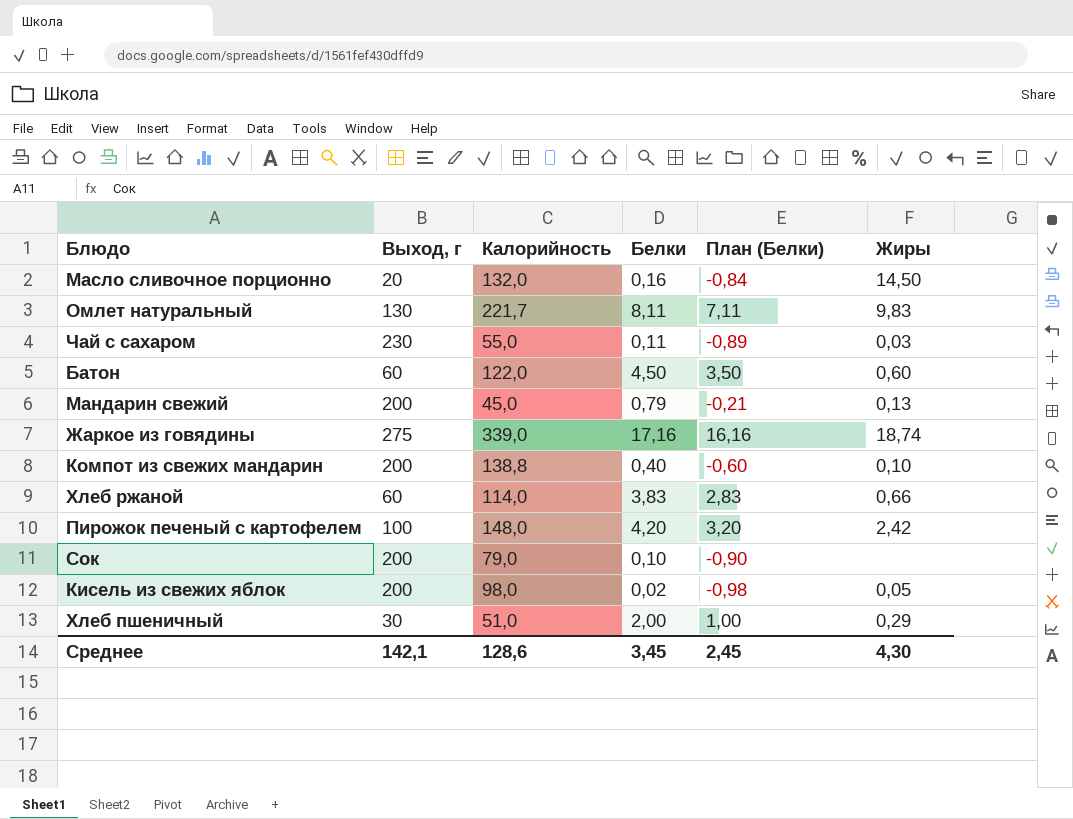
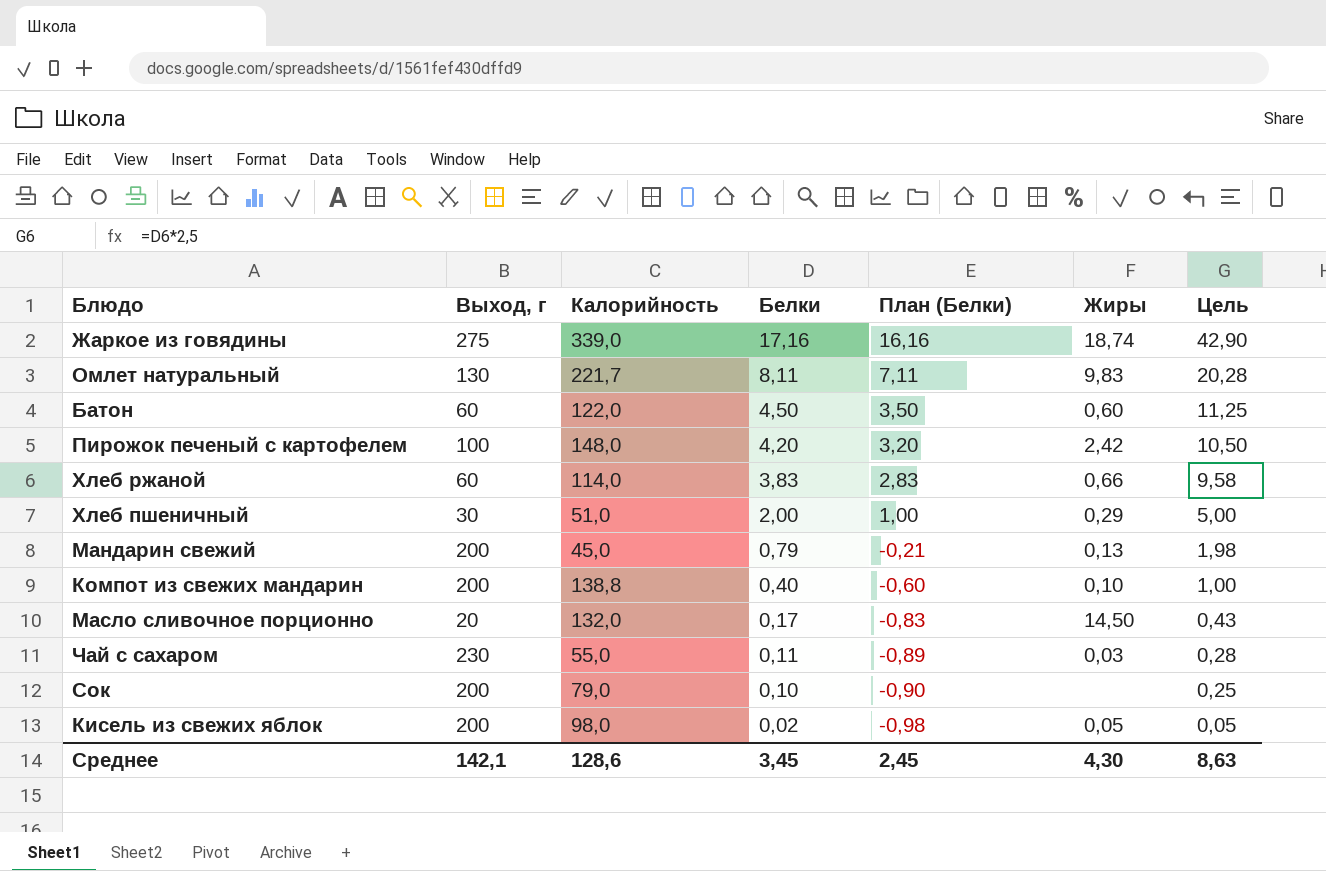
row order: none -> Белки descending
column Цель | formula: none -> [Белки] * 2,5
Масло сливочное порционно | Белки: 0,16 -> 0,17
Масло сливочное порционно | План (Белки): -0,84 -> -0,83

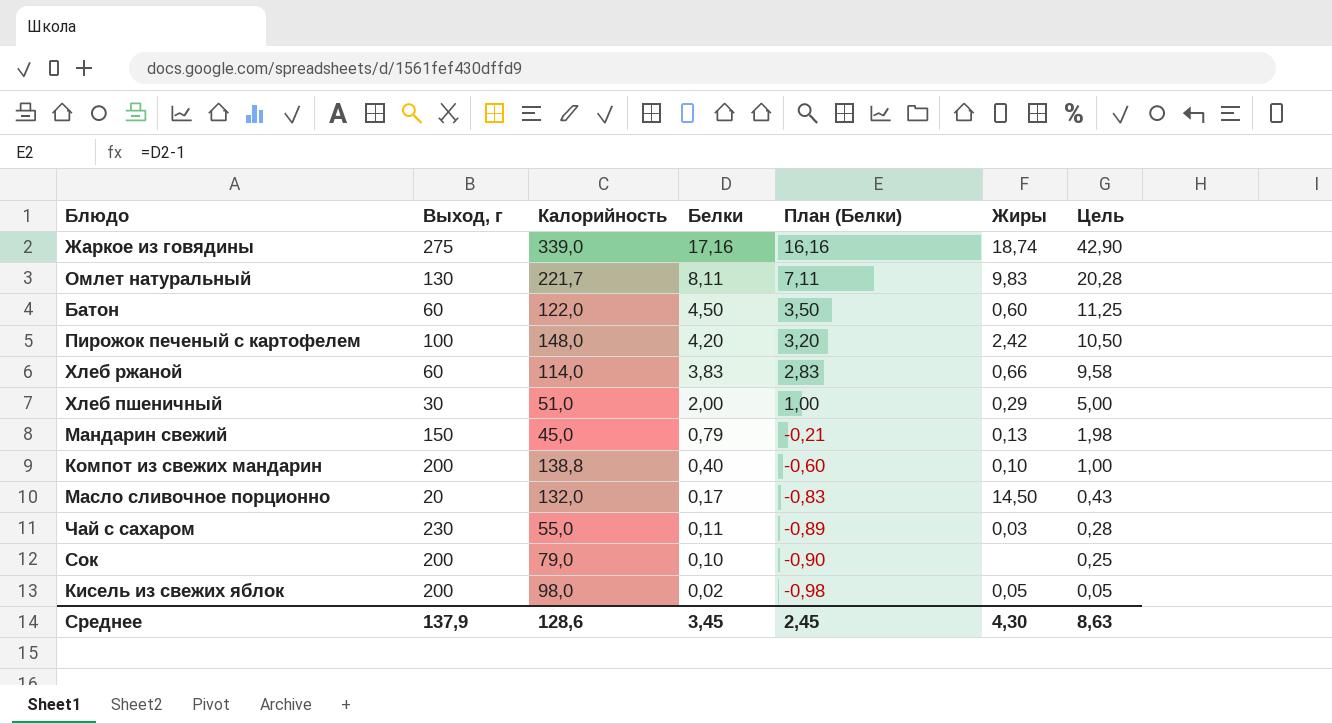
Мандарин свежий | Выход, г: 200 -> 150
Среднее | Выход, г: 142,1 -> 137,9

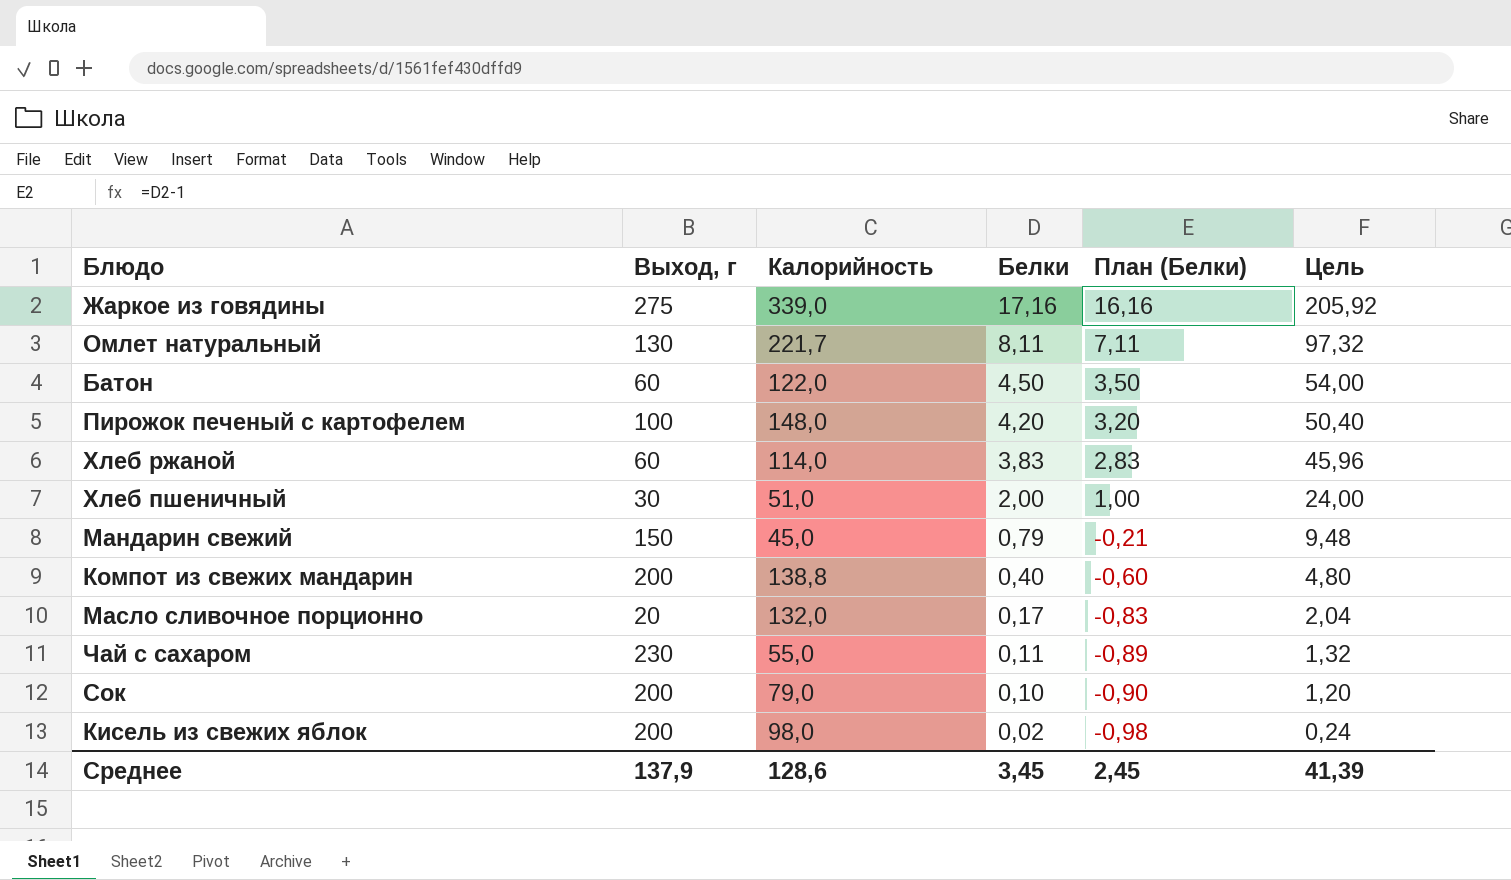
column Жиры | position: 6 -> none
column Цель | formula: [Белки] * 2,5 -> [Белки] * 12
Среднее | Цель: 8,63 -> 41,39

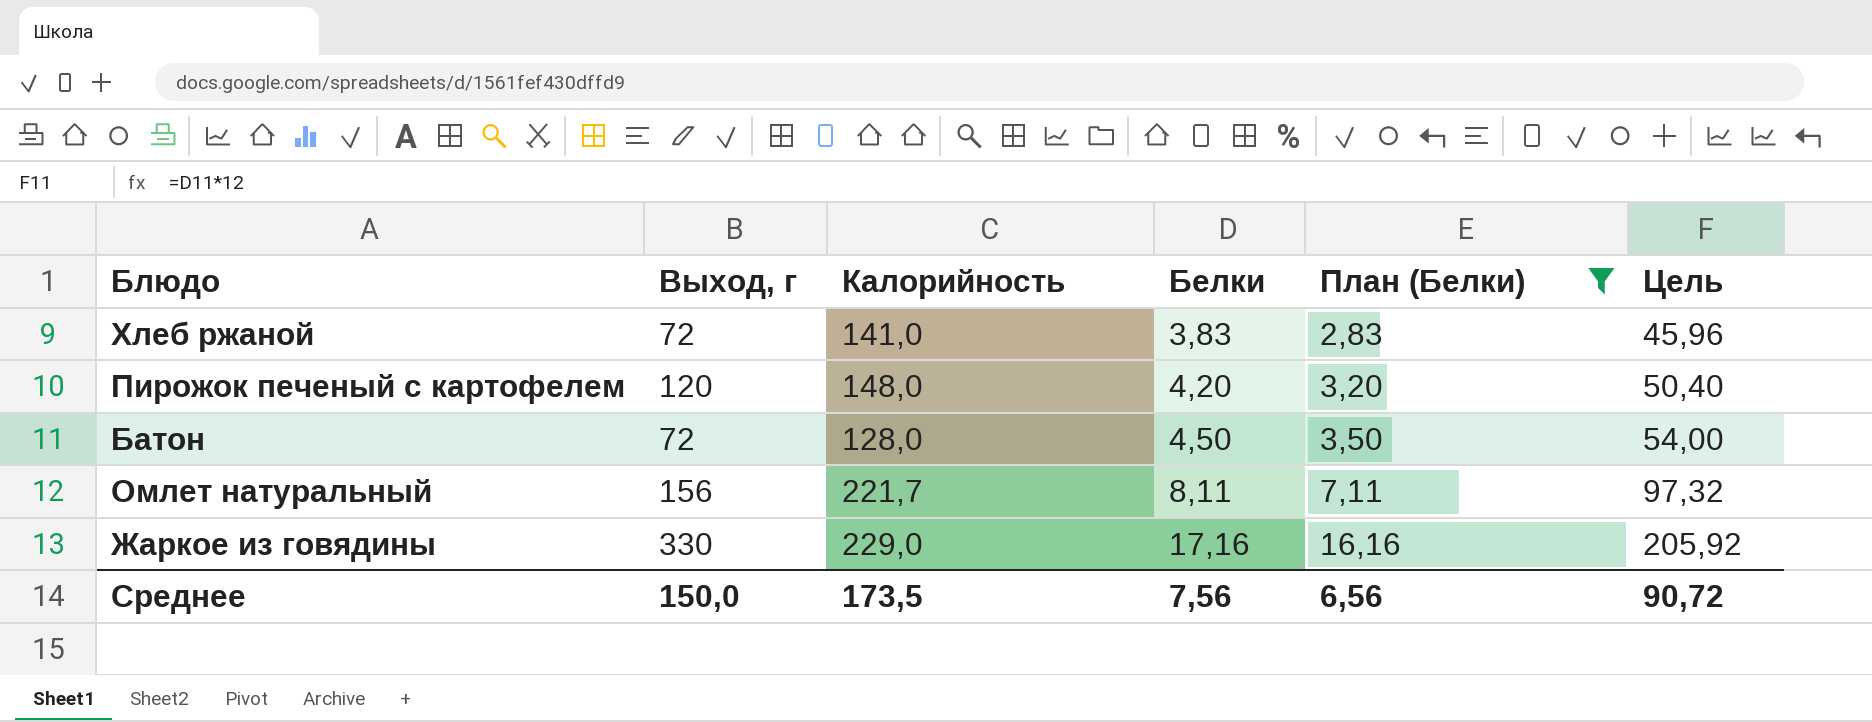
filter: none -> План (Белки) >= 2,83
row order: Белки descending -> Белки ascending
Хлеб ржаной | Выход, г: 60 -> 72
Хлеб ржаной | Калорийность: 114,0 -> 141,0
Пирожок печеный с картофелем | Выход, г: 100 -> 120
Батон | Выход, г: 60 -> 72
Батон | Калорийность: 122,0 -> 128,0
Омлет натуральный | Выход, г: 130 -> 156
Жаркое из говядины | Выход, г: 275 -> 330
Жаркое из говядины | Калорийность: 339,0 -> 229,0
Среднее | Выход, г: 137,9 -> 150,0
Среднее | Калорийность: 128,6 -> 173,5
Среднее | Белки: 3,45 -> 7,56
Среднее | План (Белки): 2,45 -> 6,56
Среднее | Цель: 41,39 -> 90,72

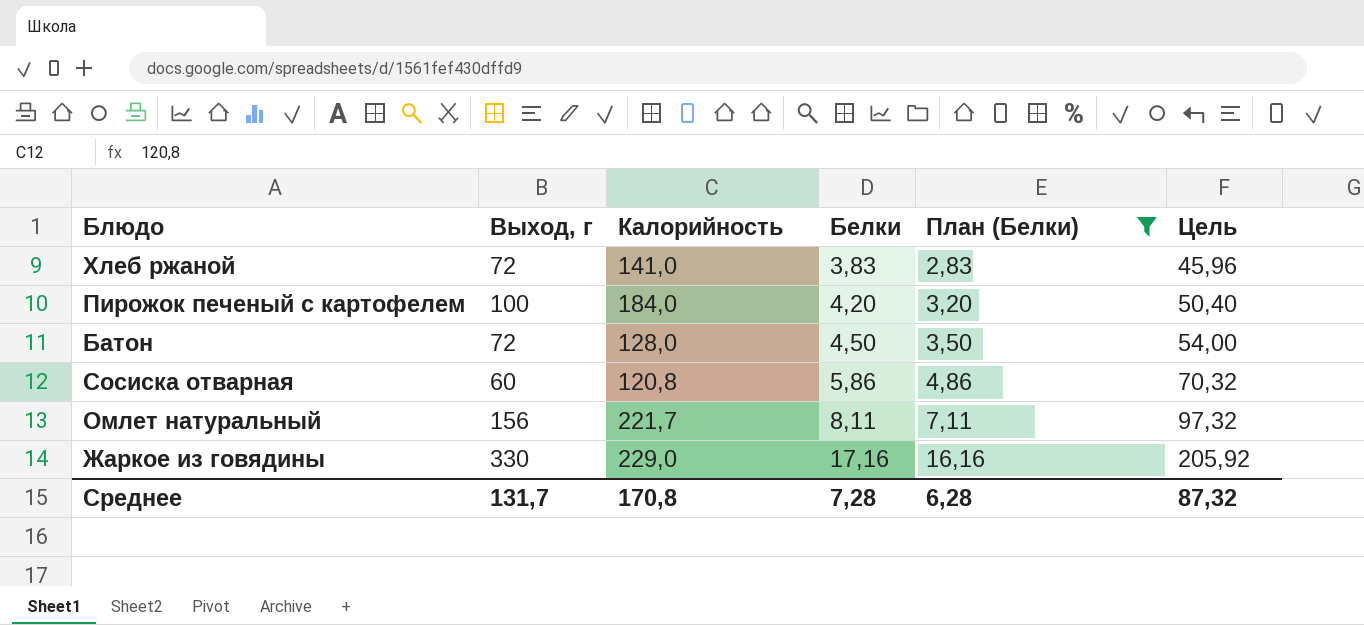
Пирожок печеный с картофелем | Выход, г: 120 -> 100
Пирожок печеный с картофелем | Калорийность: 148,0 -> 184,0
row Сосиска отварная: none -> 60 | 120,8 | 5,86 | 4,86 | 70,32
Среднее | Выход, г: 150,0 -> 131,7
Среднее | Калорийность: 173,5 -> 170,8
Среднее | Белки: 7,56 -> 7,28
Среднее | План (Белки): 6,56 -> 6,28
Среднее | Цель: 90,72 -> 87,32

